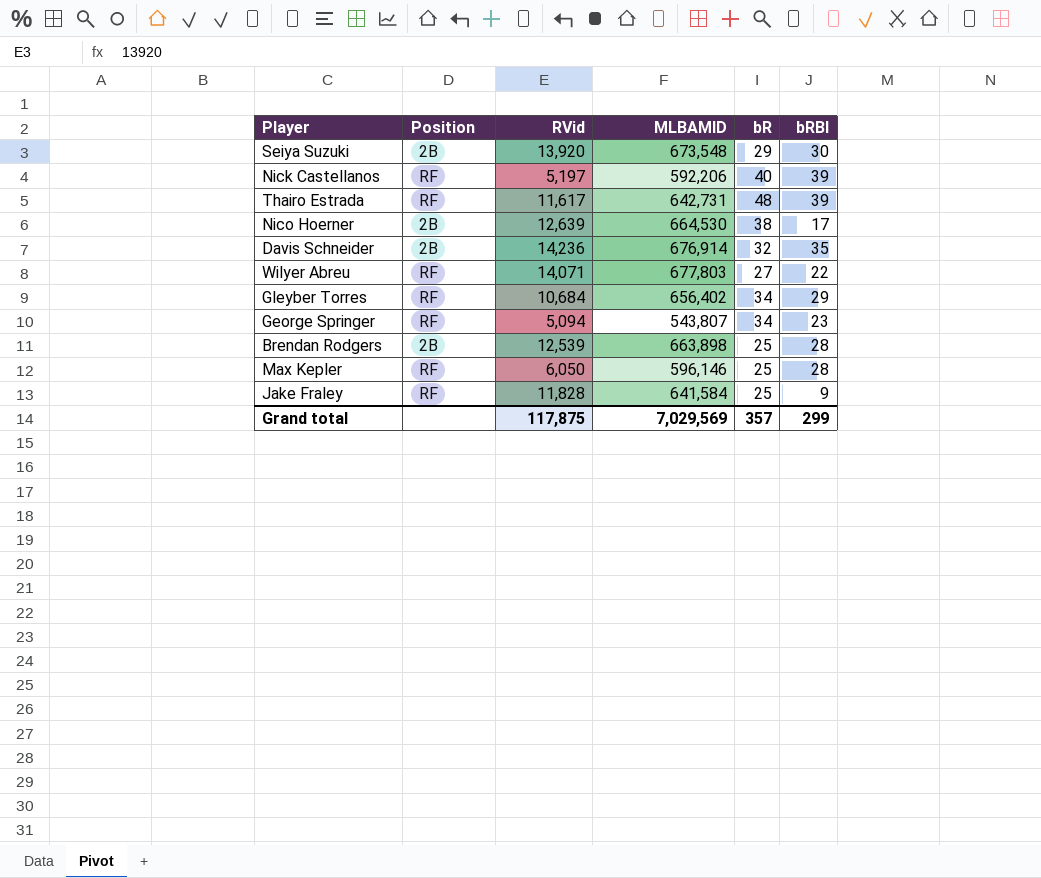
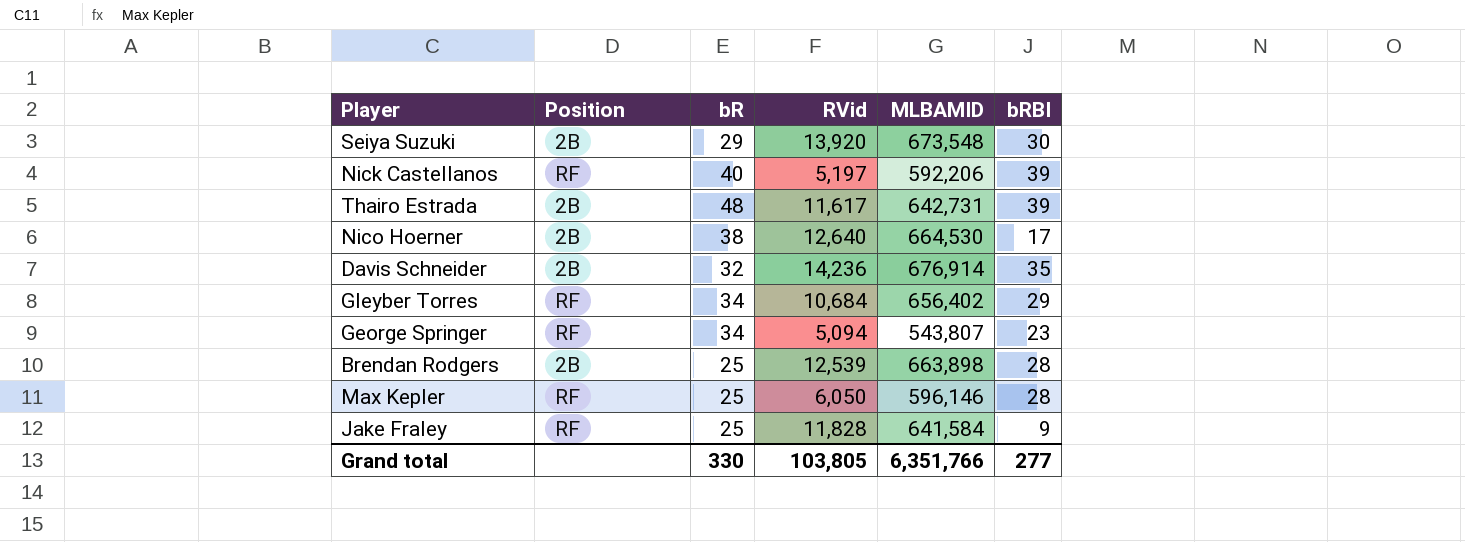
column bR | position: 5 -> 3
row Wilyer Abreu: RF | 14,071 | 677,803 | 27 | 22 -> none
Thairo Estrada | Position: RF -> 2B
Nico Hoerner | RVid: 12,639 -> 12,640
Grand total | bR: 357 -> 330
Grand total | RVid: 117,875 -> 103,805
Grand total | MLBAMID: 7,029,569 -> 6,351,766
Grand total | bRBI: 299 -> 277

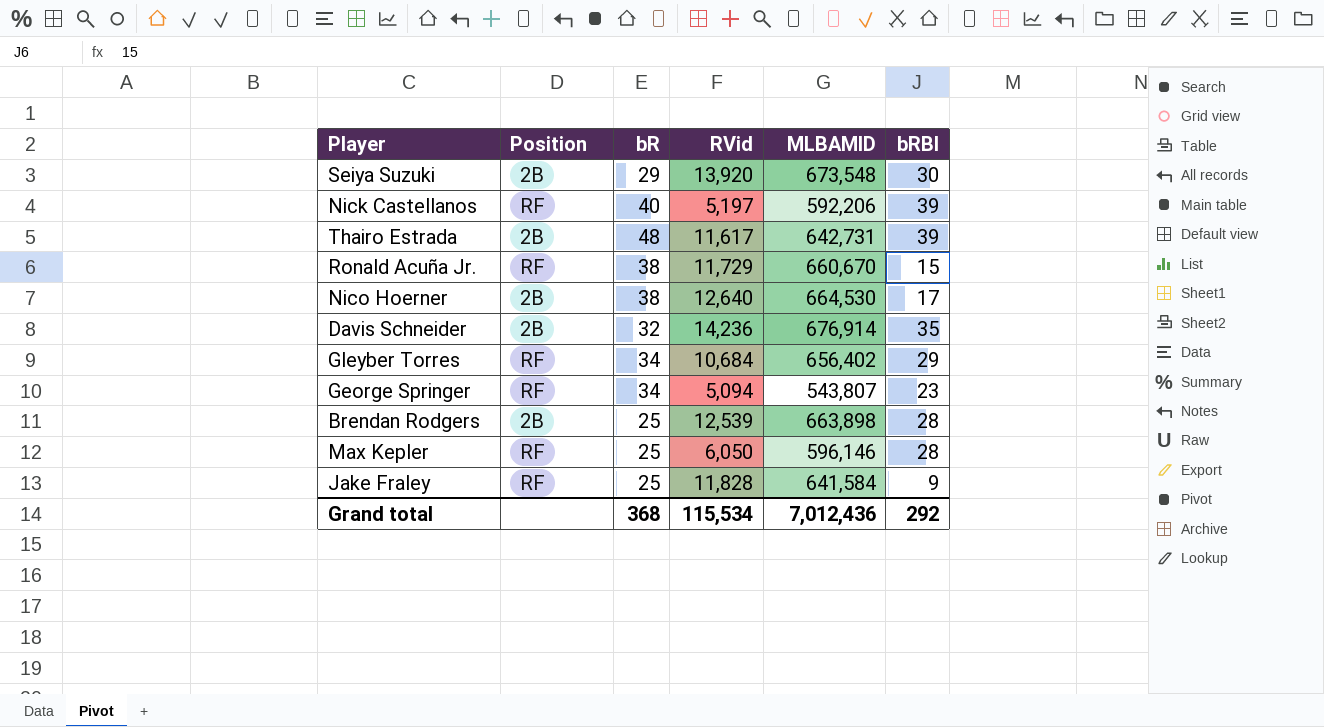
row Ronald Acuña Jr.: none -> RF | 38 | 11,729 | 660,670 | 15
Grand total | bR: 330 -> 368
Grand total | RVid: 103,805 -> 115,534
Grand total | MLBAMID: 6,351,766 -> 7,012,436
Grand total | bRBI: 277 -> 292

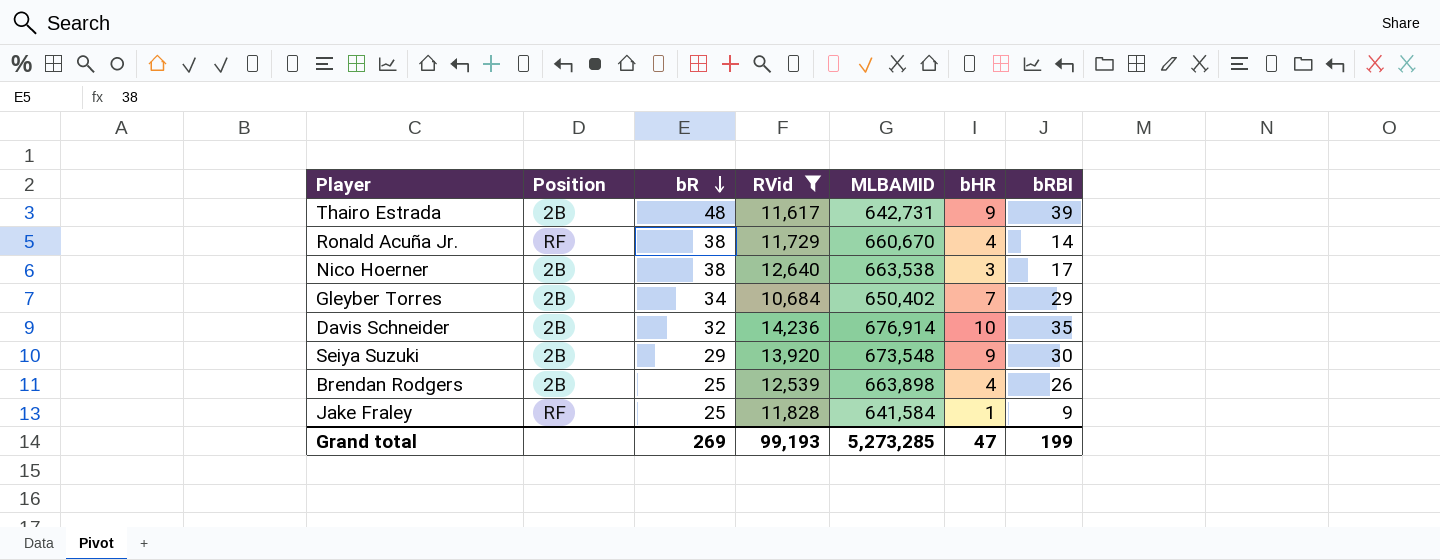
filter: none -> RVid >= 10,684
row order: none -> bR descending
column bHR | position: none -> 6
Ronald Acuña Jr. | bRBI: 15 -> 14
Nico Hoerner | MLBAMID: 664,530 -> 663,538
Gleyber Torres | Position: RF -> 2B
Gleyber Torres | MLBAMID: 656,402 -> 650,402
Brendan Rodgers | bRBI: 28 -> 26
Grand total | bR: 368 -> 269
Grand total | RVid: 115,534 -> 99,193
Grand total | MLBAMID: 7,012,436 -> 5,273,285
Grand total | bRBI: 292 -> 199

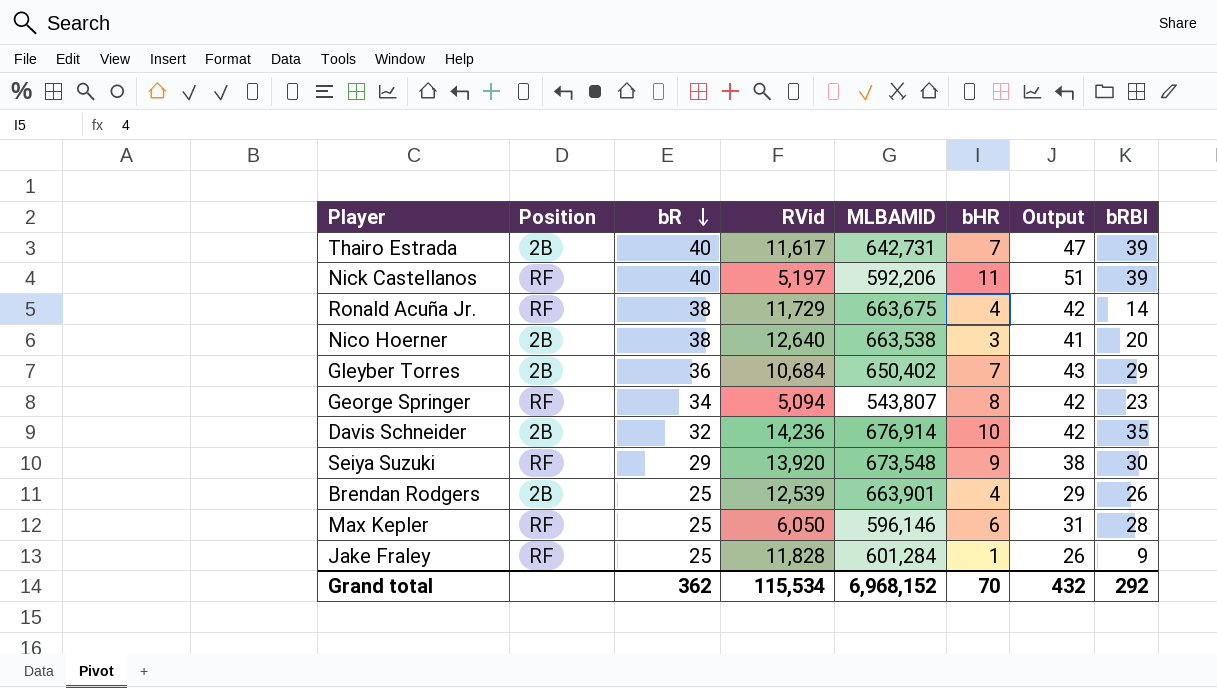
filter: RVid >= 10,684 -> none
column Output | formula: none -> [bR] + [bHR]
Thairo Estrada | bR: 48 -> 40
Thairo Estrada | bHR: 9 -> 7
Ronald Acuña Jr. | MLBAMID: 660,670 -> 663,675
Nico Hoerner | bRBI: 17 -> 20
Gleyber Torres | bR: 34 -> 36
Seiya Suzuki | Position: 2B -> RF
Brendan Rodgers | MLBAMID: 663,898 -> 663,901
Jake Fraley | MLBAMID: 641,584 -> 601,284
Grand total | bR: 269 -> 362
Grand total | RVid: 99,193 -> 115,534
Grand total | MLBAMID: 5,273,285 -> 6,968,152
Grand total | bHR: 47 -> 70
Grand total | bRBI: 199 -> 292

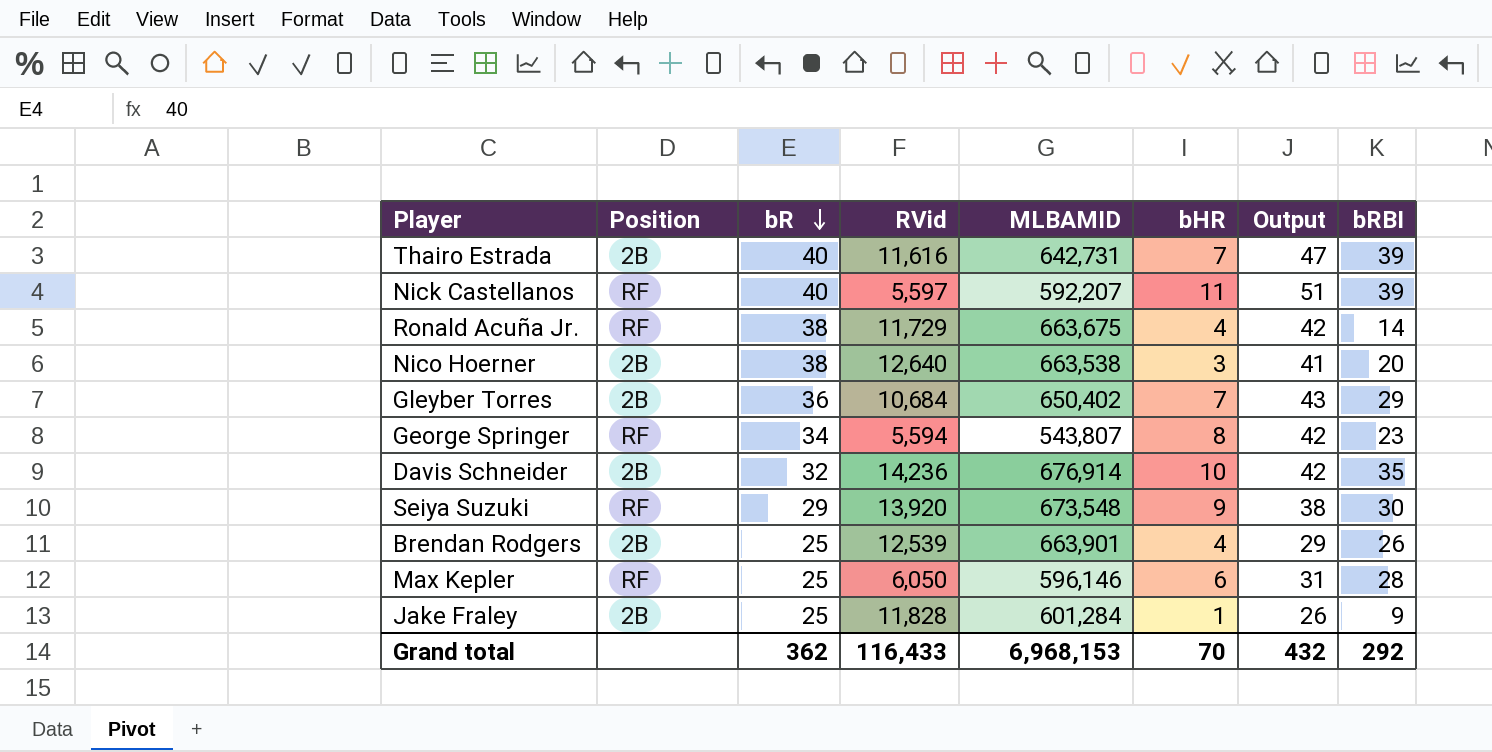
Thairo Estrada | RVid: 11,617 -> 11,616
Nick Castellanos | RVid: 5,197 -> 5,597
Nick Castellanos | MLBAMID: 592,206 -> 592,207
George Springer | RVid: 5,094 -> 5,594
Jake Fraley | Position: RF -> 2B
Grand total | RVid: 115,534 -> 116,433
Grand total | MLBAMID: 6,968,152 -> 6,968,153

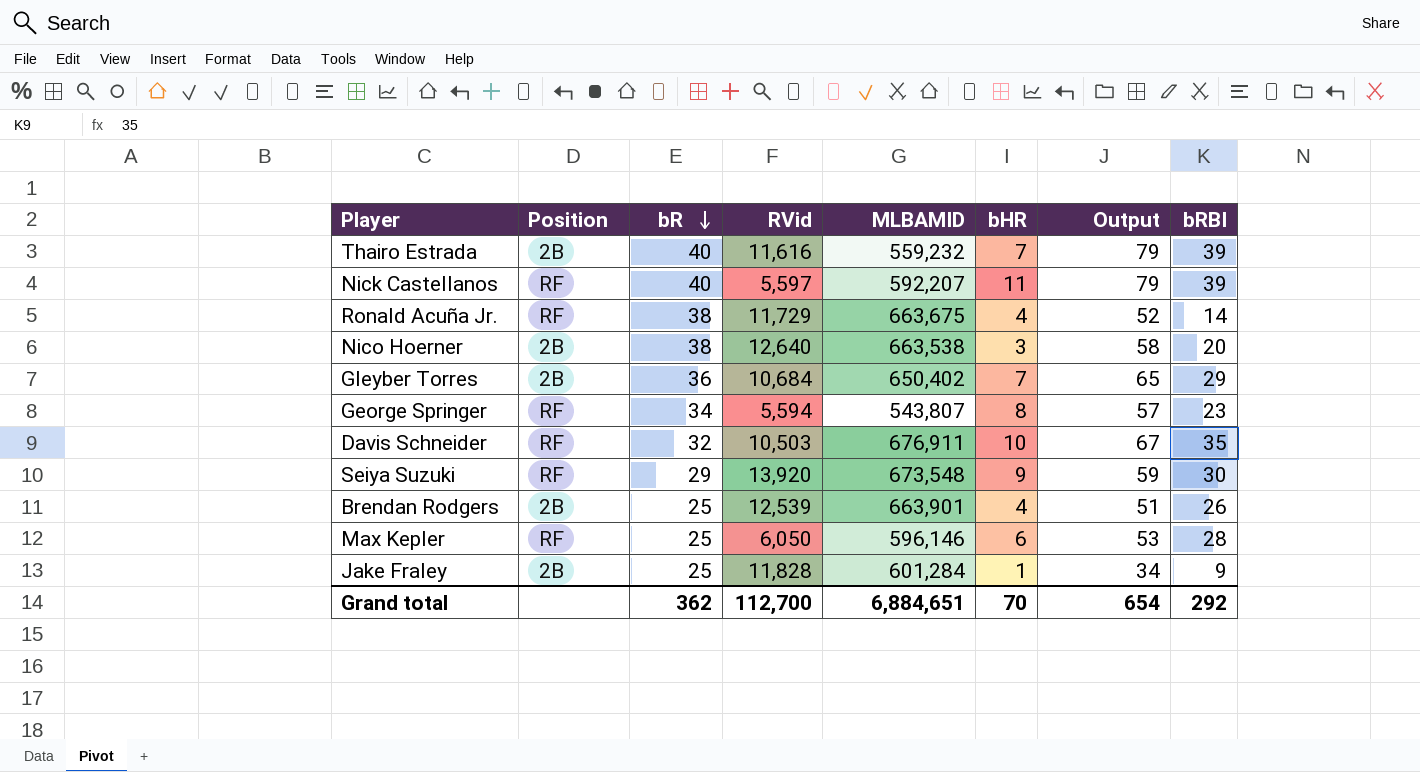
column Output | formula: [bR] + [bHR] -> [bR] + [bRBI]
Thairo Estrada | MLBAMID: 642,731 -> 559,232
Davis Schneider | Position: 2B -> RF
Davis Schneider | RVid: 14,236 -> 10,503
Davis Schneider | MLBAMID: 676,914 -> 676,911
Grand total | RVid: 116,433 -> 112,700
Grand total | MLBAMID: 6,968,153 -> 6,884,651
Grand total | Output: 432 -> 654

